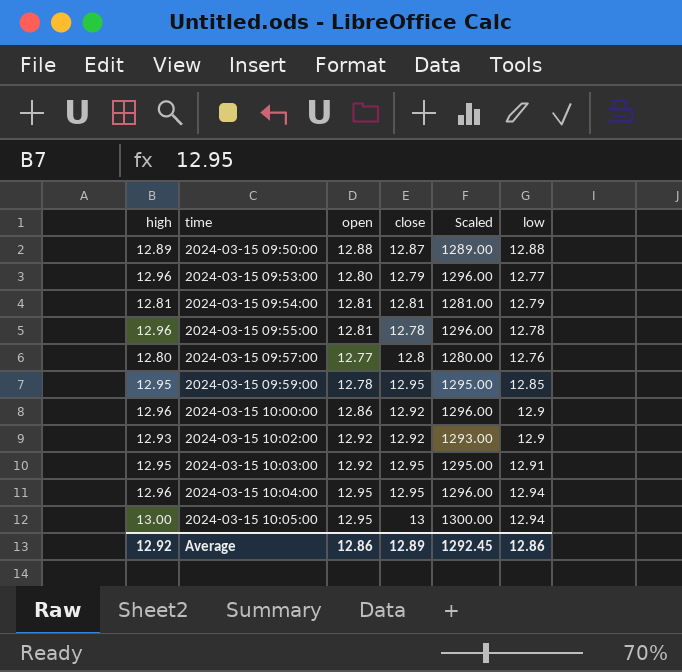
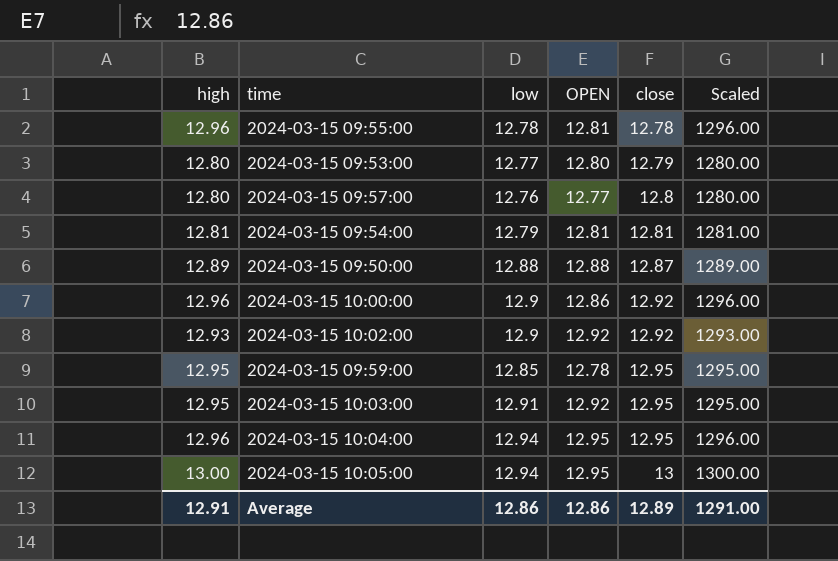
row order: time ascending -> close ascending
column low | position: 6 -> 3
column name: open -> OPEN
2024-03-15 09:53:00 | high: 12.96 -> 12.80
2024-03-15 09:53:00 | Scaled: 1296.00 -> 1280.00
Average | high: 12.92 -> 12.91
Average | Scaled: 1292.45 -> 1291.00

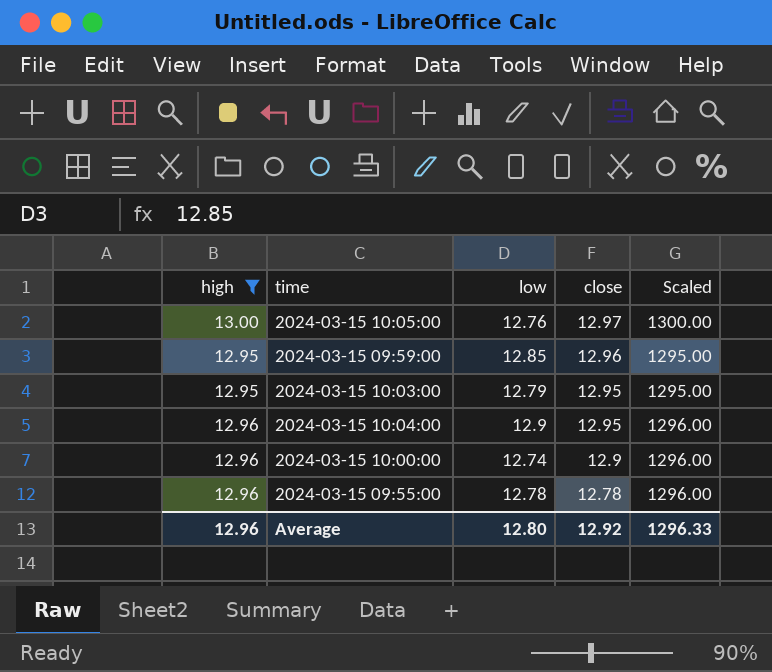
filter: none -> high >= 12.95
row order: close ascending -> close descending
column OPEN | position: 4 -> none
2024-03-15 10:05:00 | low: 12.94 -> 12.76
2024-03-15 10:05:00 | close: 13 -> 12.97
2024-03-15 09:59:00 | close: 12.95 -> 12.96
2024-03-15 10:03:00 | low: 12.91 -> 12.79
2024-03-15 10:04:00 | low: 12.94 -> 12.9
2024-03-15 10:00:00 | low: 12.9 -> 12.74
2024-03-15 10:00:00 | close: 12.92 -> 12.9
Average | high: 12.91 -> 12.96
Average | low: 12.86 -> 12.80
Average | close: 12.89 -> 12.92
Average | Scaled: 1291.00 -> 1296.33

